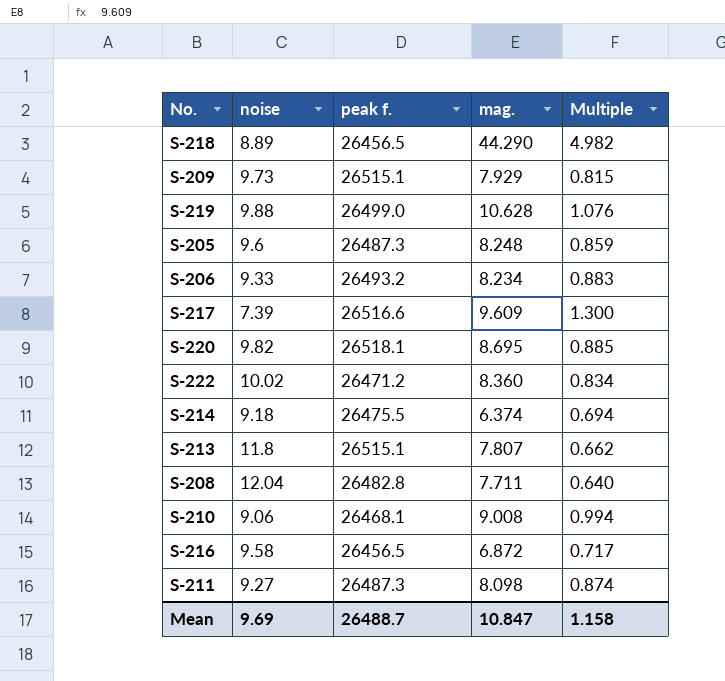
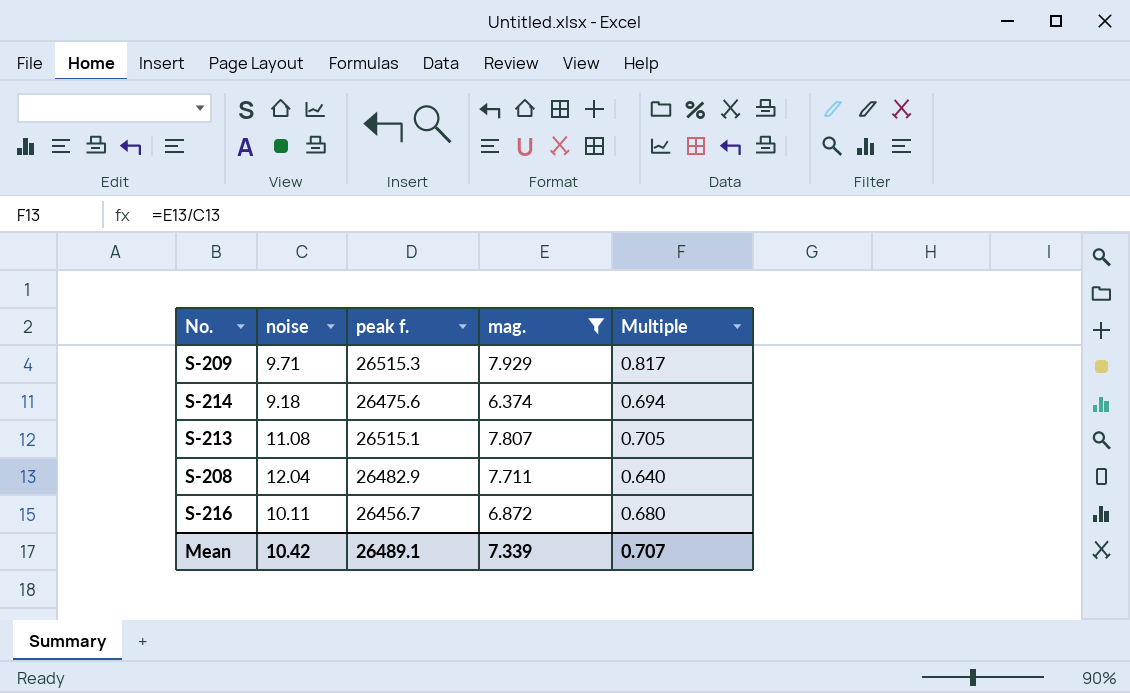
filter: none -> mag. <= 7.929
S-209 | noise: 9.73 -> 9.71
S-209 | peak f.: 26515.1 -> 26515.3
S-209 | Multiple: 0.815 -> 0.817
S-214 | peak f.: 26475.5 -> 26475.6
S-213 | noise: 11.8 -> 11.08
S-213 | Multiple: 0.662 -> 0.705
S-208 | peak f.: 26482.8 -> 26482.9
S-216 | noise: 9.58 -> 10.11
S-216 | peak f.: 26456.5 -> 26456.7
S-216 | Multiple: 0.717 -> 0.680
Mean | noise: 9.69 -> 10.42
Mean | peak f.: 26488.7 -> 26489.1
Mean | mag.: 10.847 -> 7.339
Mean | Multiple: 1.158 -> 0.707

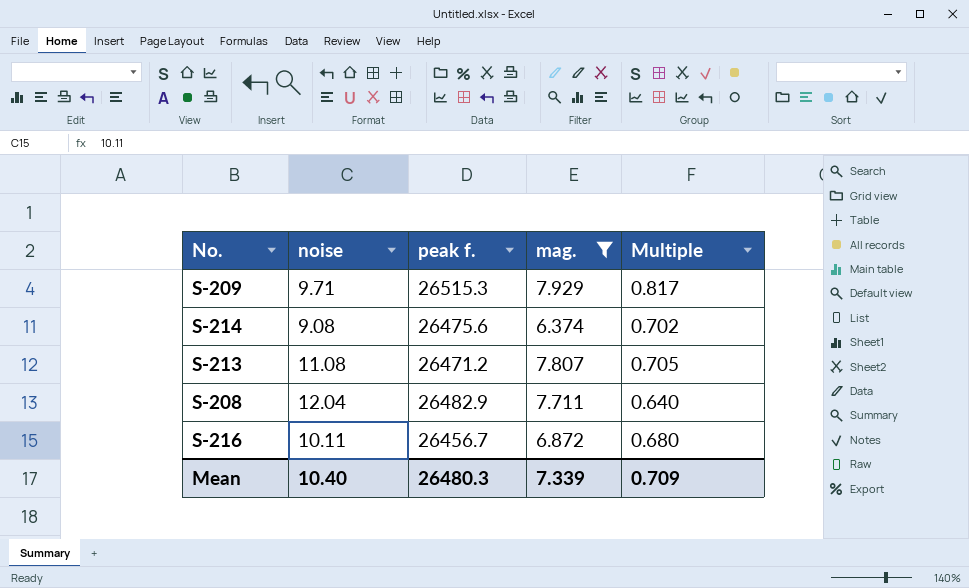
S-214 | noise: 9.18 -> 9.08
S-214 | Multiple: 0.694 -> 0.702
S-213 | peak f.: 26515.1 -> 26471.2
Mean | noise: 10.42 -> 10.40
Mean | peak f.: 26489.1 -> 26480.3
Mean | Multiple: 0.707 -> 0.709

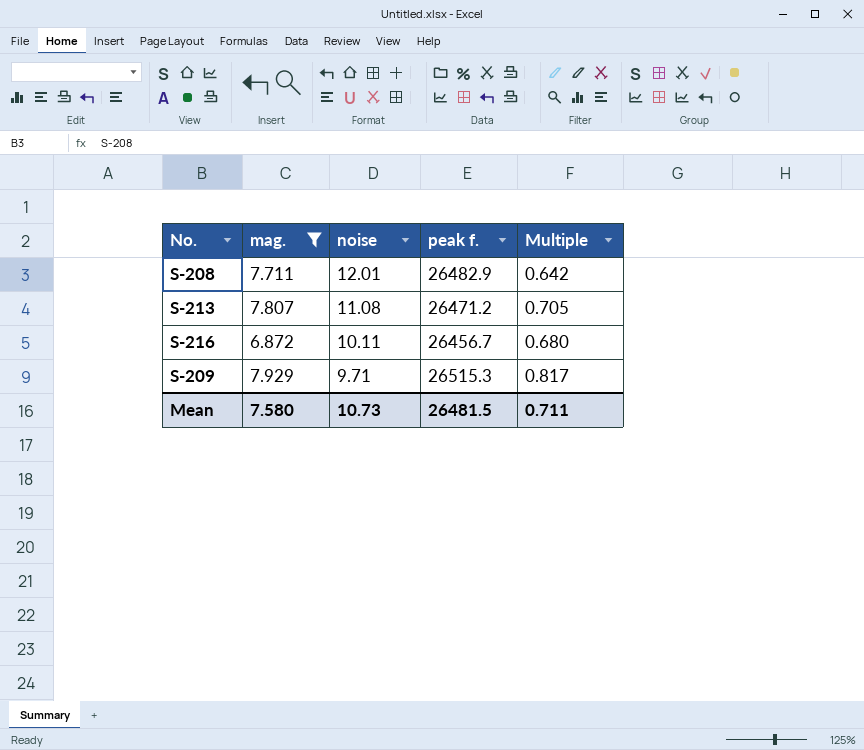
row order: none -> noise descending
column mag. | position: 4 -> 2
row S-214: 9.08 | 26475.6 | 6.374 | 0.702 -> none
S-208 | noise: 12.04 -> 12.01
S-208 | Multiple: 0.640 -> 0.642
Mean | mag.: 7.339 -> 7.580
Mean | noise: 10.40 -> 10.73
Mean | peak f.: 26480.3 -> 26481.5
Mean | Multiple: 0.709 -> 0.711

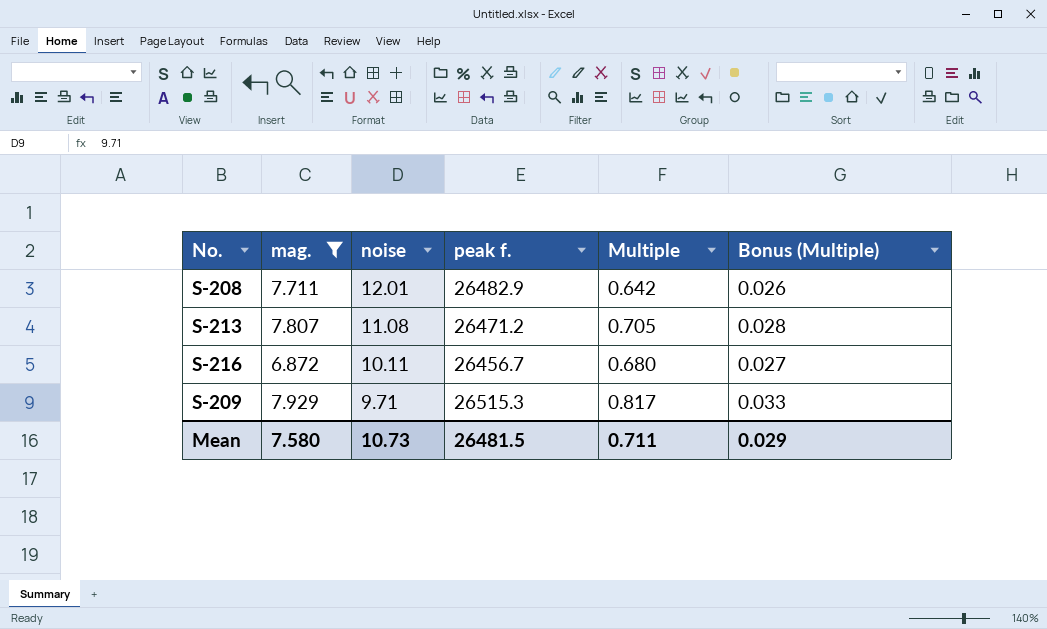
column Bonus (Multiple) | formula: none -> [Multiple] * 0.04

